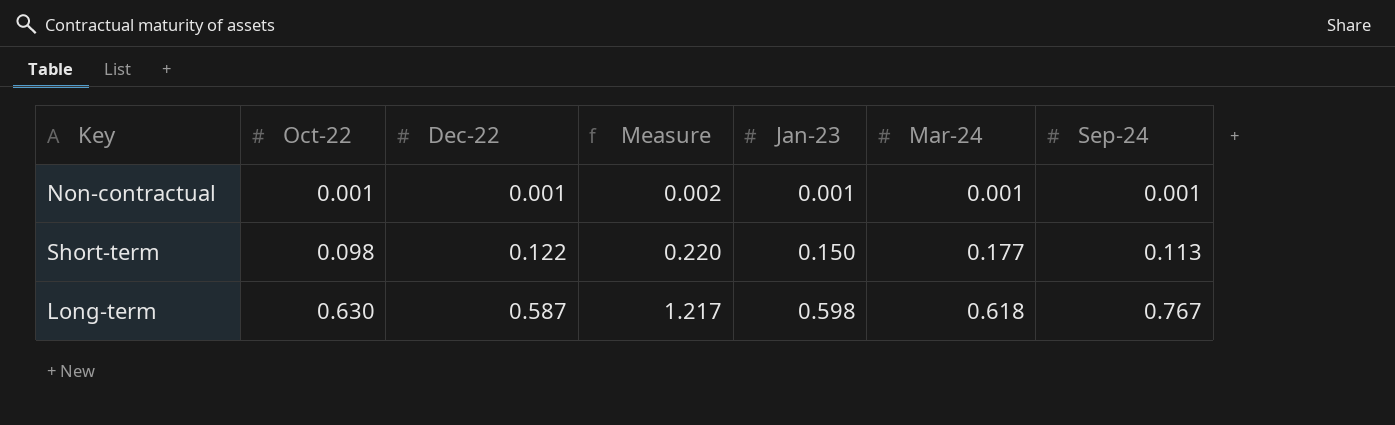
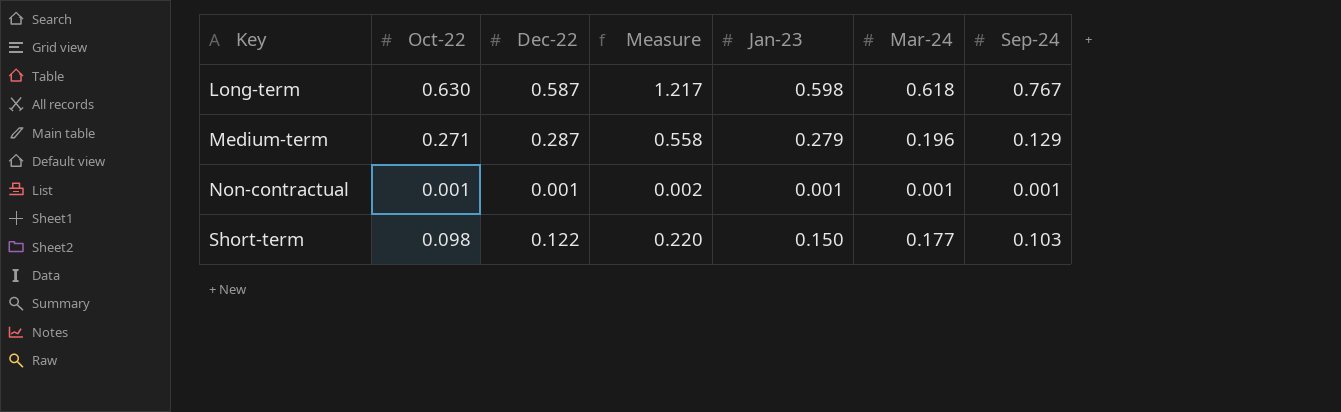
row order: Oct-22 ascending -> Key ascending
row Medium-term: none -> 0.271 | 0.287 | 0.558 | 0.279 | 0.196 | 0.129
Short-term | Sep-24: 0.113 -> 0.103

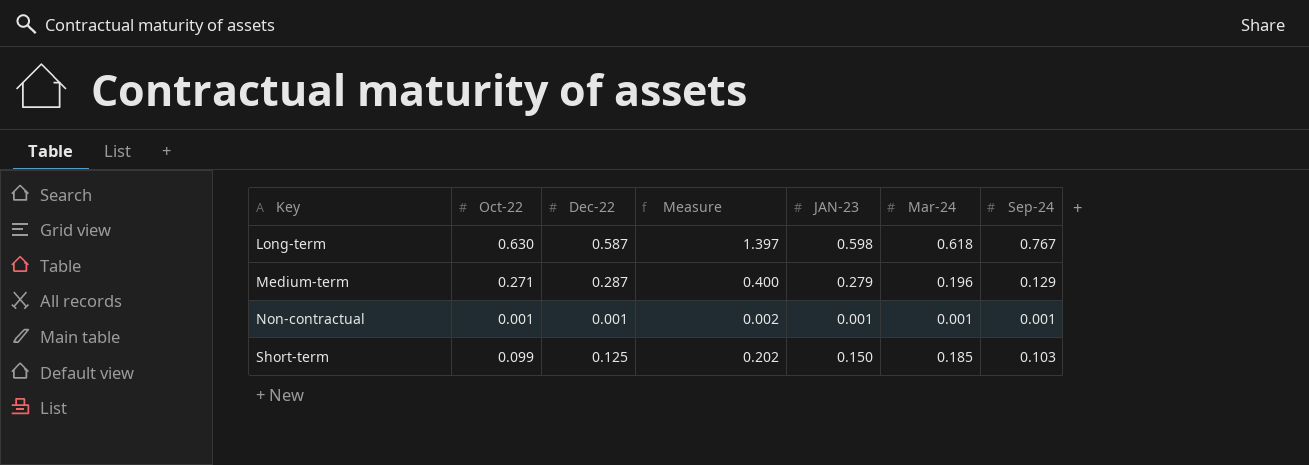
column Measure | formula: [Oct-22] + [Dec-22] -> [Oct-22] + [Sep-24]
column name: Jan-23 -> JAN-23
Short-term | Oct-22: 0.098 -> 0.099
Short-term | Dec-22: 0.122 -> 0.125
Short-term | Mar-24: 0.177 -> 0.185

